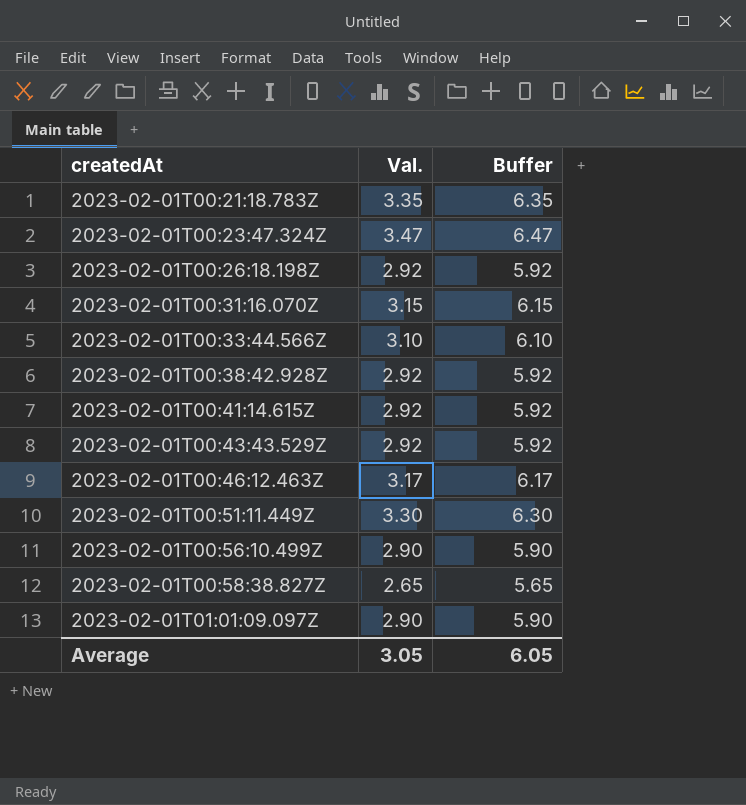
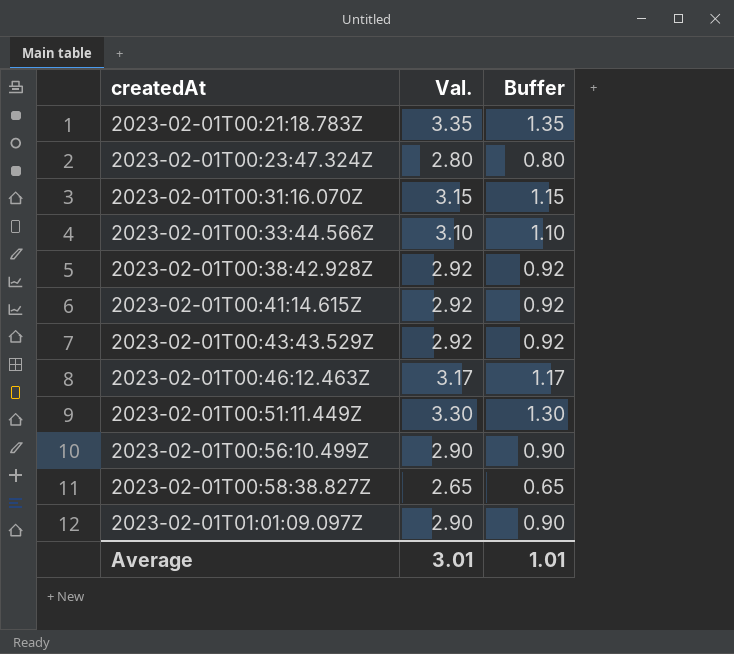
column Buffer | formula: [Val.] + 3 -> [Val.] - 2
row 2023-02-01T00:26:18.198Z: 2.92 | 5.92 -> none
2023-02-01T00:23:47.324Z | Val.: 3.47 -> 2.80
Average | Val.: 3.05 -> 3.01
Average | Buffer: 6.05 -> 1.01

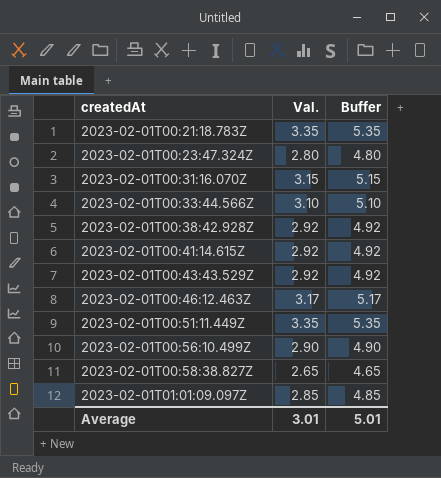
column Buffer | formula: [Val.] - 2 -> [Val.] + 2
2023-02-01T00:51:11.449Z | Val.: 3.30 -> 3.35
2023-02-01T01:01:09.097Z | Val.: 2.90 -> 2.85
Average | Buffer: 1.01 -> 5.01

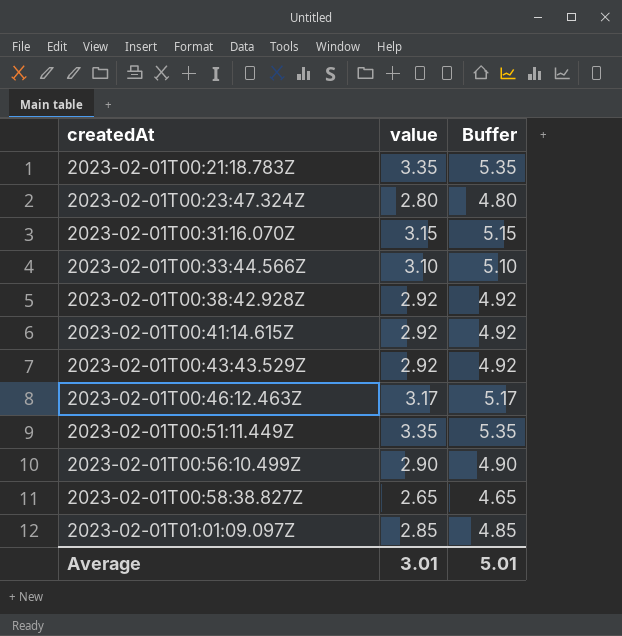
column name: Val. -> value

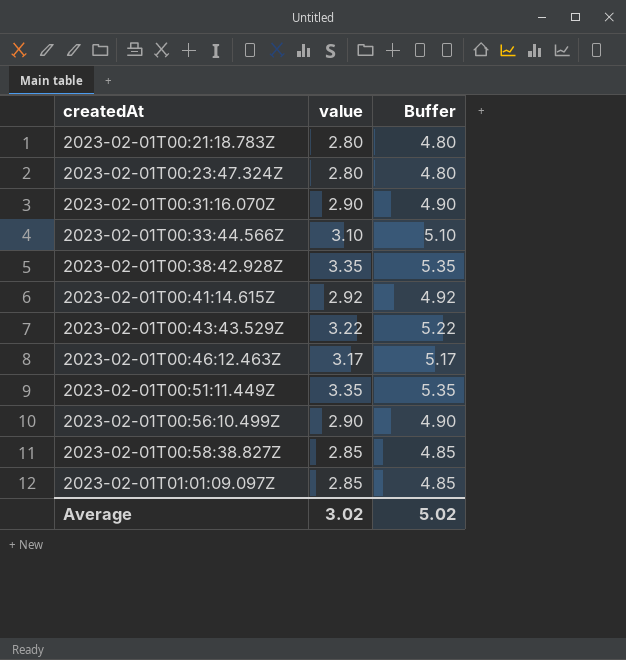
2023-02-01T00:21:18.783Z | value: 3.35 -> 2.80
2023-02-01T00:21:18.783Z | Buffer: 5.35 -> 4.80
2023-02-01T00:31:16.070Z | value: 3.15 -> 2.90
2023-02-01T00:31:16.070Z | Buffer: 5.15 -> 4.90
2023-02-01T00:38:42.928Z | value: 2.92 -> 3.35
2023-02-01T00:38:42.928Z | Buffer: 4.92 -> 5.35
2023-02-01T00:43:43.529Z | value: 2.92 -> 3.22
2023-02-01T00:43:43.529Z | Buffer: 4.92 -> 5.22
2023-02-01T00:58:38.827Z | value: 2.65 -> 2.85
2023-02-01T00:58:38.827Z | Buffer: 4.65 -> 4.85
Average | value: 3.01 -> 3.02
Average | Buffer: 5.01 -> 5.02

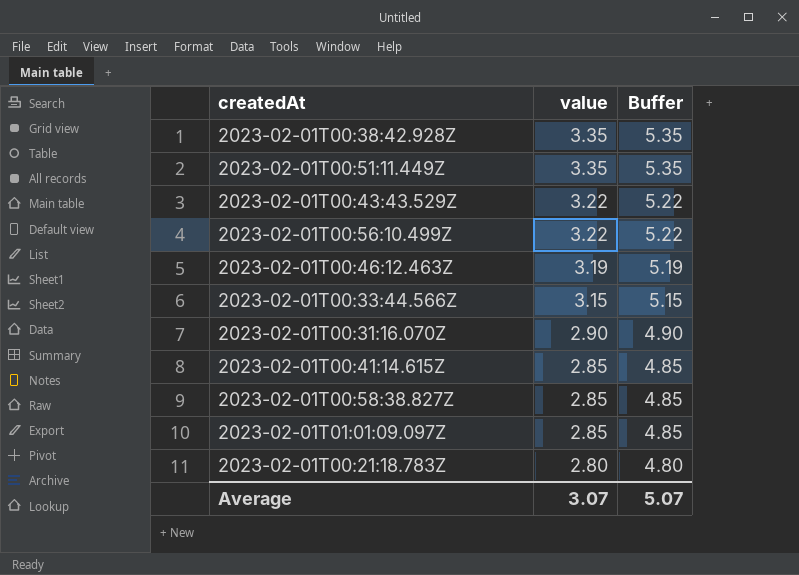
row order: createdAt ascending -> value descending
row 2023-02-01T00:23:47.324Z: 2.80 | 4.80 -> none
2023-02-01T00:56:10.499Z | value: 2.90 -> 3.22
2023-02-01T00:56:10.499Z | Buffer: 4.90 -> 5.22
2023-02-01T00:46:12.463Z | value: 3.17 -> 3.19
2023-02-01T00:46:12.463Z | Buffer: 5.17 -> 5.19
2023-02-01T00:33:44.566Z | value: 3.10 -> 3.15
2023-02-01T00:33:44.566Z | Buffer: 5.10 -> 5.15
2023-02-01T00:41:14.615Z | value: 2.92 -> 2.85
2023-02-01T00:41:14.615Z | Buffer: 4.92 -> 4.85
Average | value: 3.02 -> 3.07
Average | Buffer: 5.02 -> 5.07

